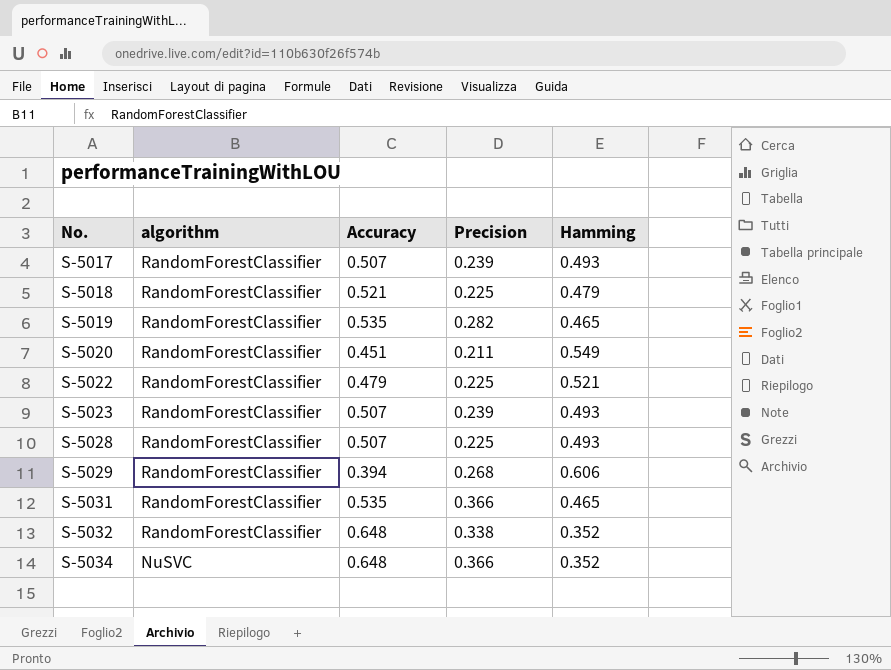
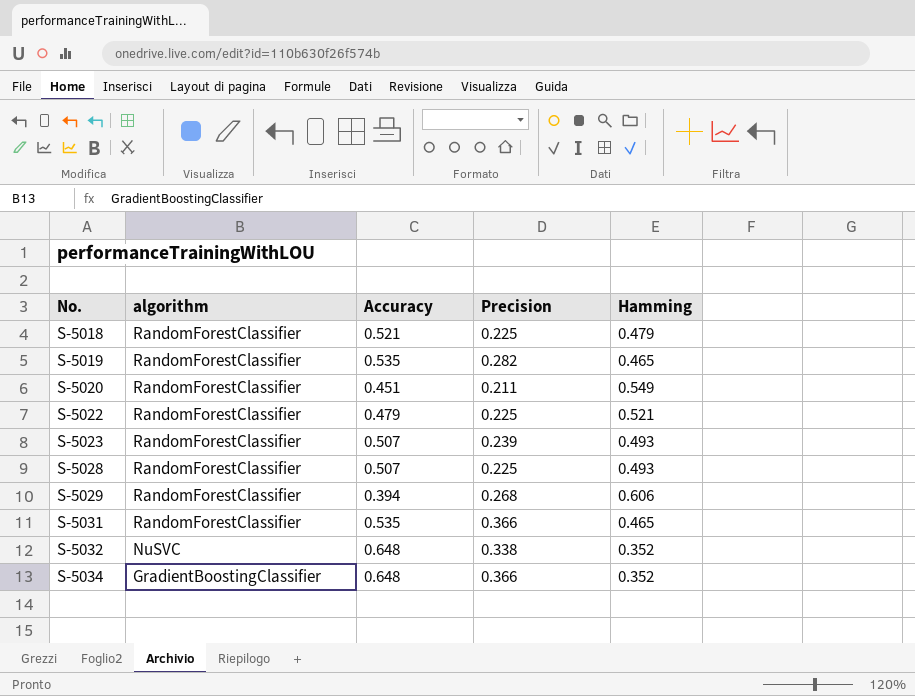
row S-5017: RandomForestClassifier | 0.507 | 0.239 | 0.493 -> none
S-5032 | algorithm: RandomForestClassifier -> NuSVC
S-5034 | algorithm: NuSVC -> GradientBoostingClassifier

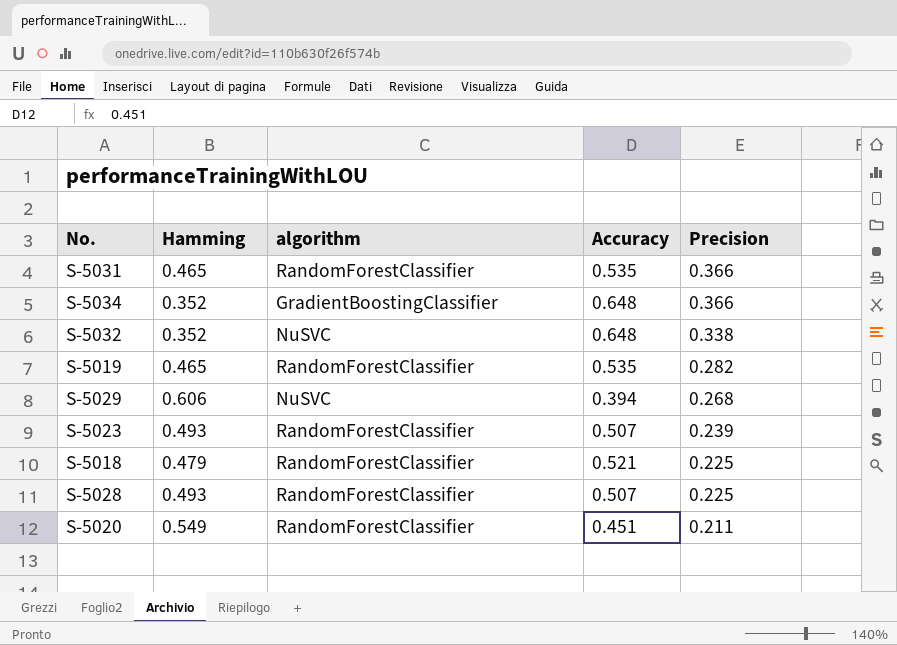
row order: No. ascending -> Precision descending
column Hamming | position: 5 -> 2
row S-5022: RandomForestClassifier | 0.479 | 0.225 | 0.521 -> none
S-5029 | algorithm: RandomForestClassifier -> NuSVC

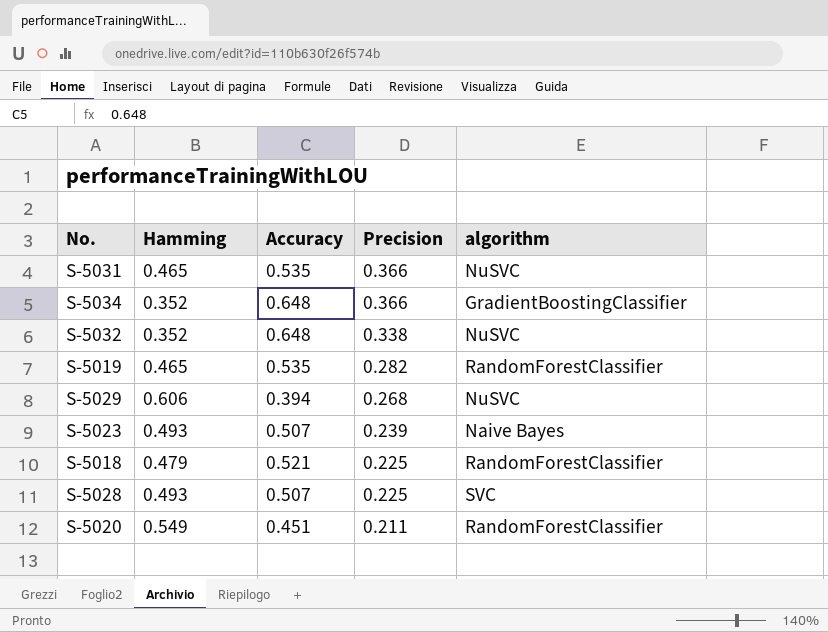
column algorithm | position: 3 -> 5
S-5031 | algorithm: RandomForestClassifier -> NuSVC
S-5023 | algorithm: RandomForestClassifier -> Naive Bayes
S-5028 | algorithm: RandomForestClassifier -> SVC

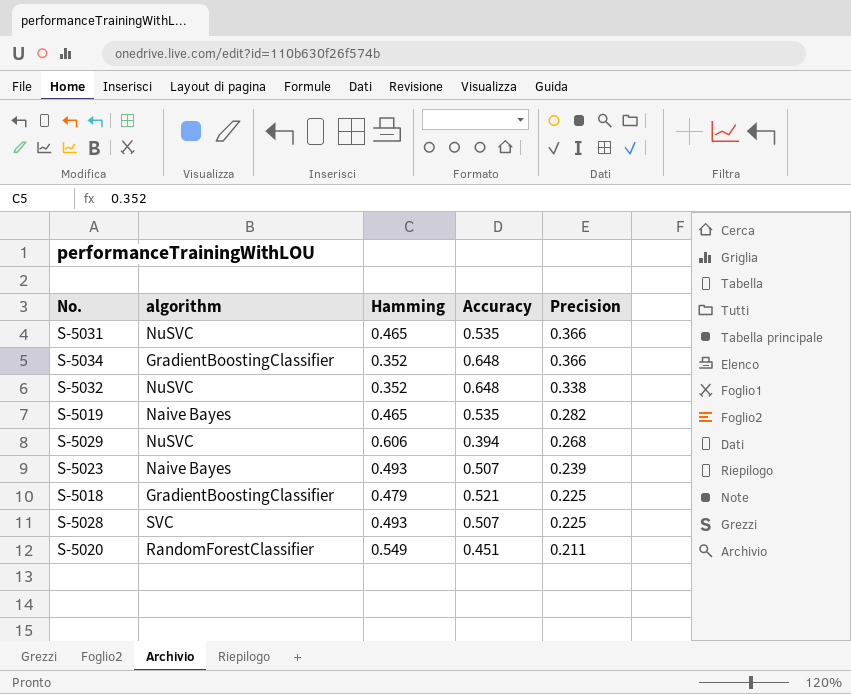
column algorithm | position: 5 -> 2
S-5019 | algorithm: RandomForestClassifier -> Naive Bayes
S-5018 | algorithm: RandomForestClassifier -> GradientBoostingClassifier

